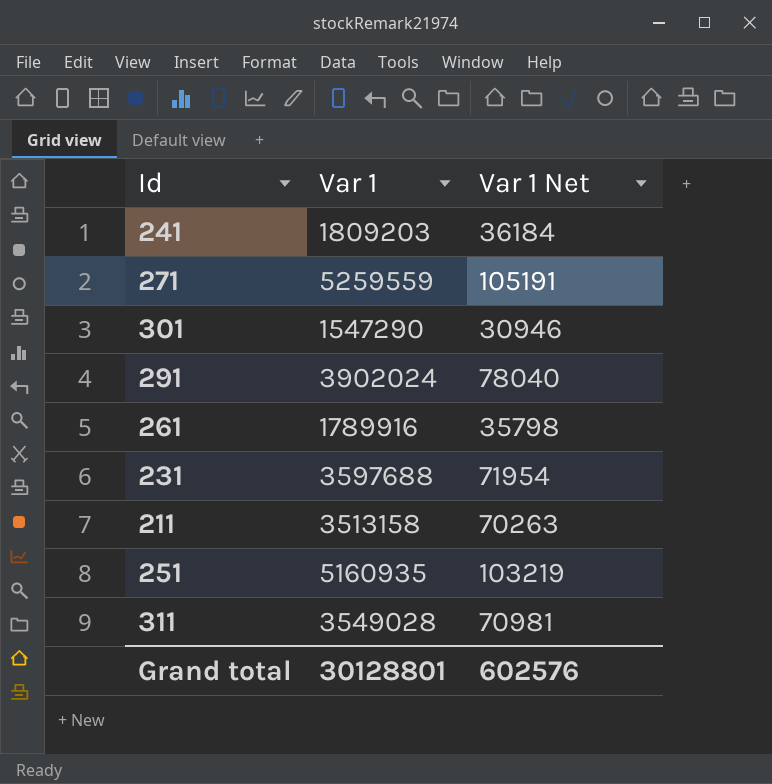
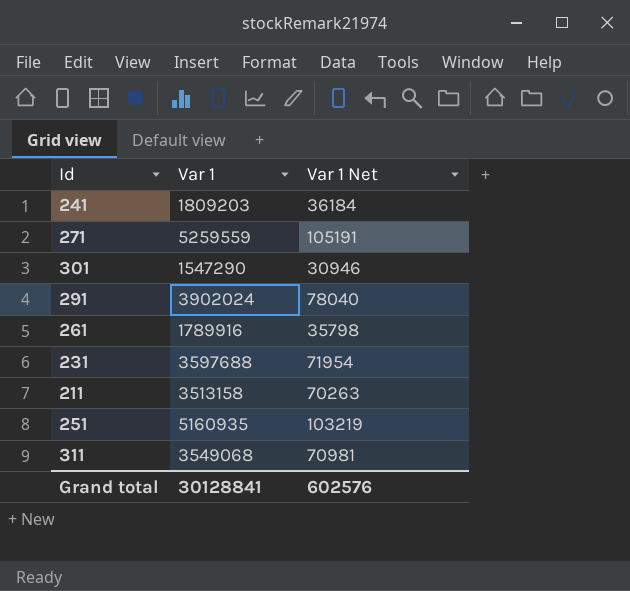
311 | Var 1: 3549028 -> 3549068
Grand total | Var 1: 30128801 -> 30128841

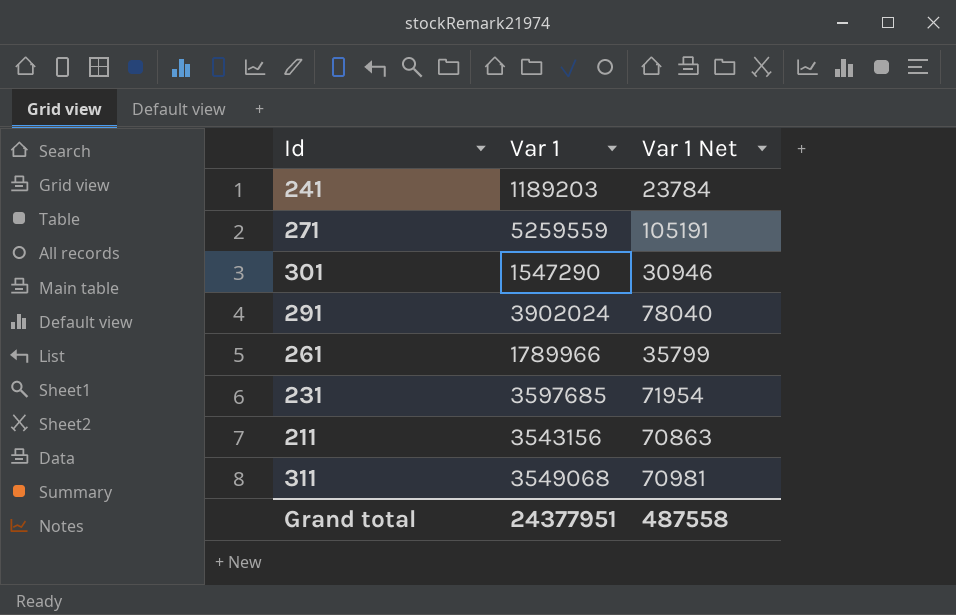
row 251: 5160935 | 103219 -> none
241 | Var 1: 1809203 -> 1189203
241 | Var 1 Net: 36184 -> 23784
261 | Var 1: 1789916 -> 1789966
261 | Var 1 Net: 35798 -> 35799
231 | Var 1: 3597688 -> 3597685
211 | Var 1: 3513158 -> 3543156
211 | Var 1 Net: 70263 -> 70863
Grand total | Var 1: 30128841 -> 24377951
Grand total | Var 1 Net: 602576 -> 487558

